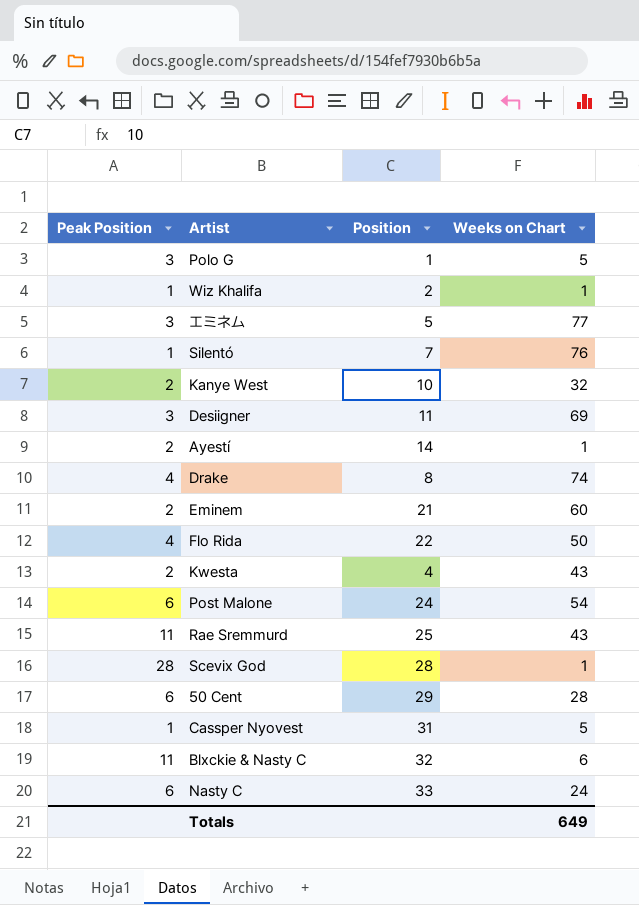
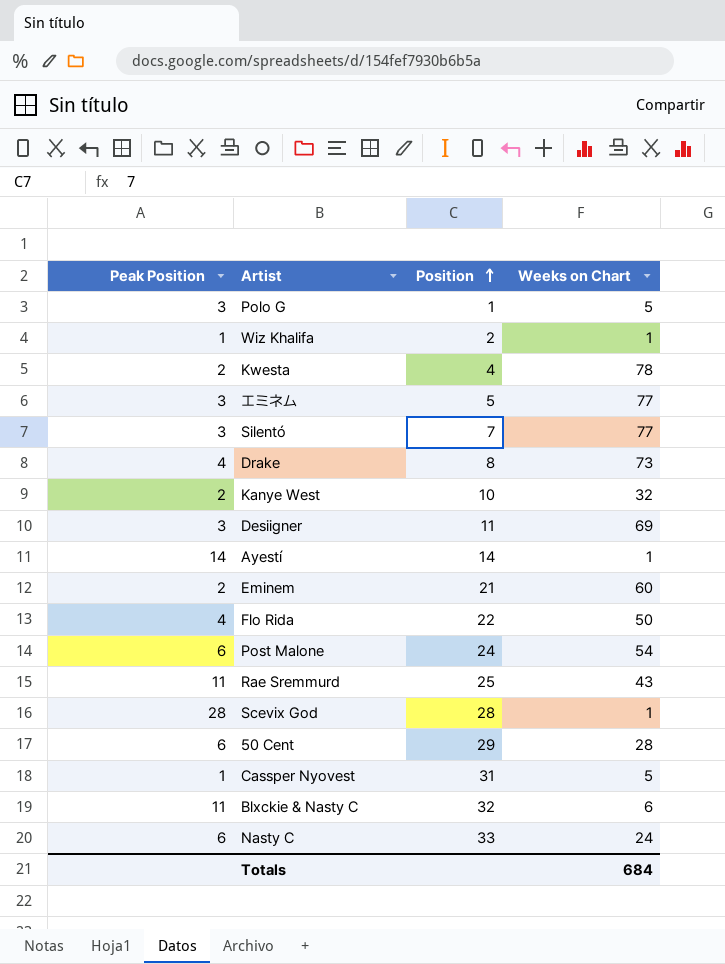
row order: none -> Position ascending
Kwesta | Weeks on Chart: 43 -> 78
Silentó | Peak Position: 1 -> 3
Silentó | Weeks on Chart: 76 -> 77
Drake | Weeks on Chart: 74 -> 73
Ayestí | Peak Position: 2 -> 14
Totals | Weeks on Chart: 649 -> 684

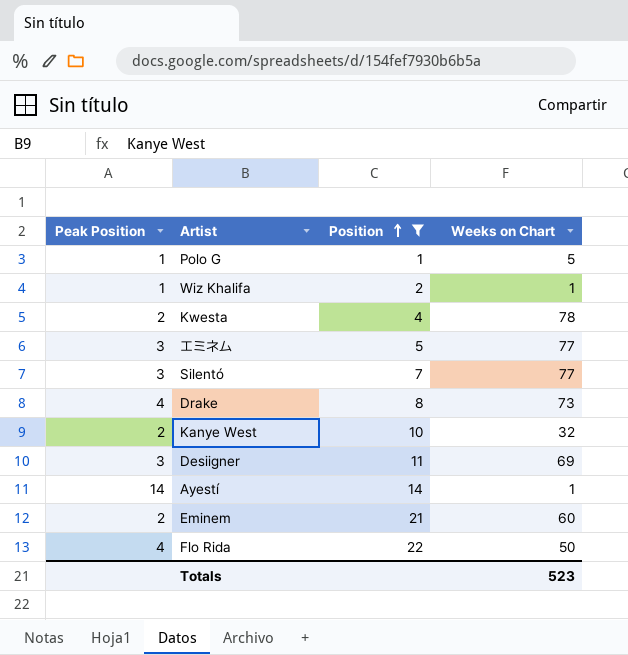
filter: none -> Position <= 22
Polo G | Peak Position: 3 -> 1
Totals | Weeks on Chart: 684 -> 523

